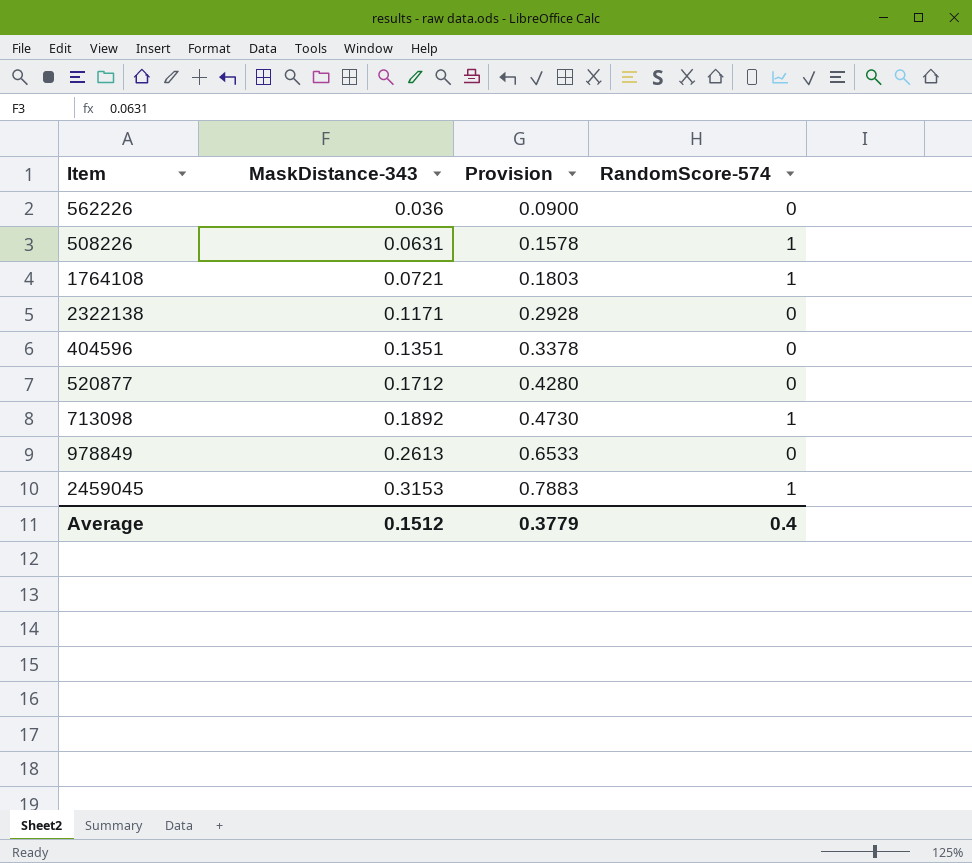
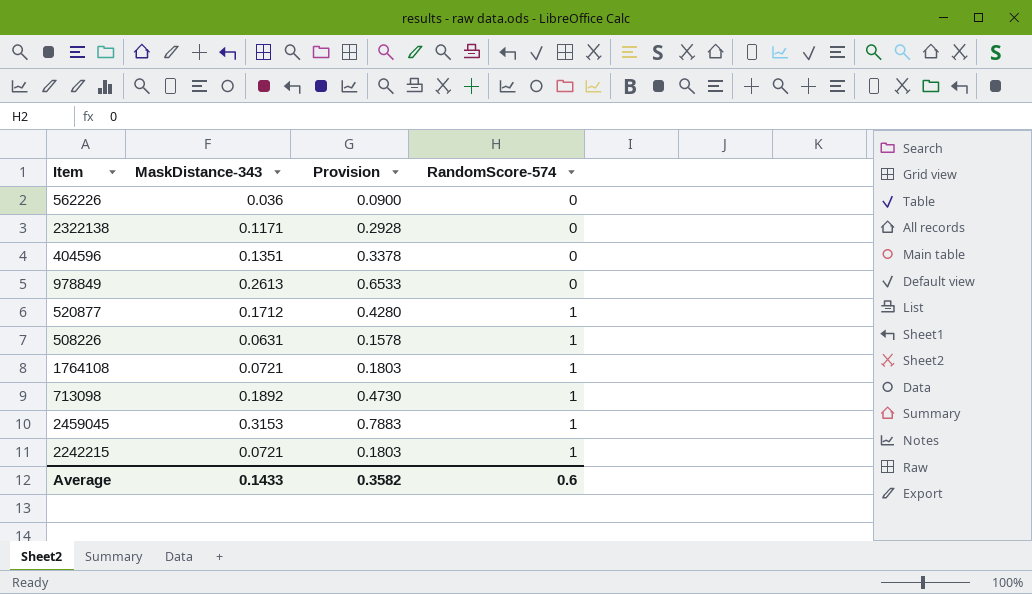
row order: MaskDistance-343 ascending -> RandomScore-574 ascending
520877 | RandomScore-574: 0 -> 1
row 2242215: none -> 0.0721 | 0.1803 | 1
Average | MaskDistance-343: 0.1512 -> 0.1433
Average | Provision: 0.3779 -> 0.3582
Average | RandomScore-574: 0.4 -> 0.6

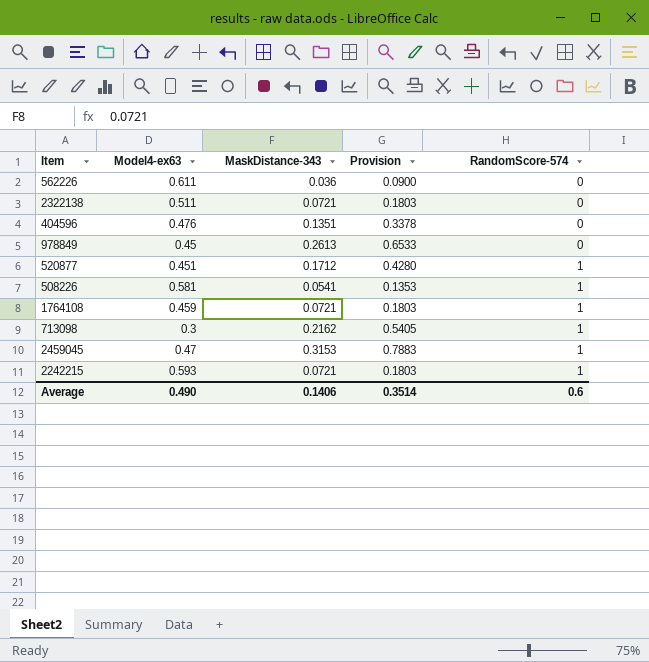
column Model4-ex63 | position: none -> 2
2322138 | MaskDistance-343: 0.1171 -> 0.0721
2322138 | Provision: 0.2928 -> 0.1803
508226 | MaskDistance-343: 0.0631 -> 0.0541
508226 | Provision: 0.1578 -> 0.1353
713098 | MaskDistance-343: 0.1892 -> 0.2162
713098 | Provision: 0.4730 -> 0.5405
Average | MaskDistance-343: 0.1433 -> 0.1406
Average | Provision: 0.3582 -> 0.3514

